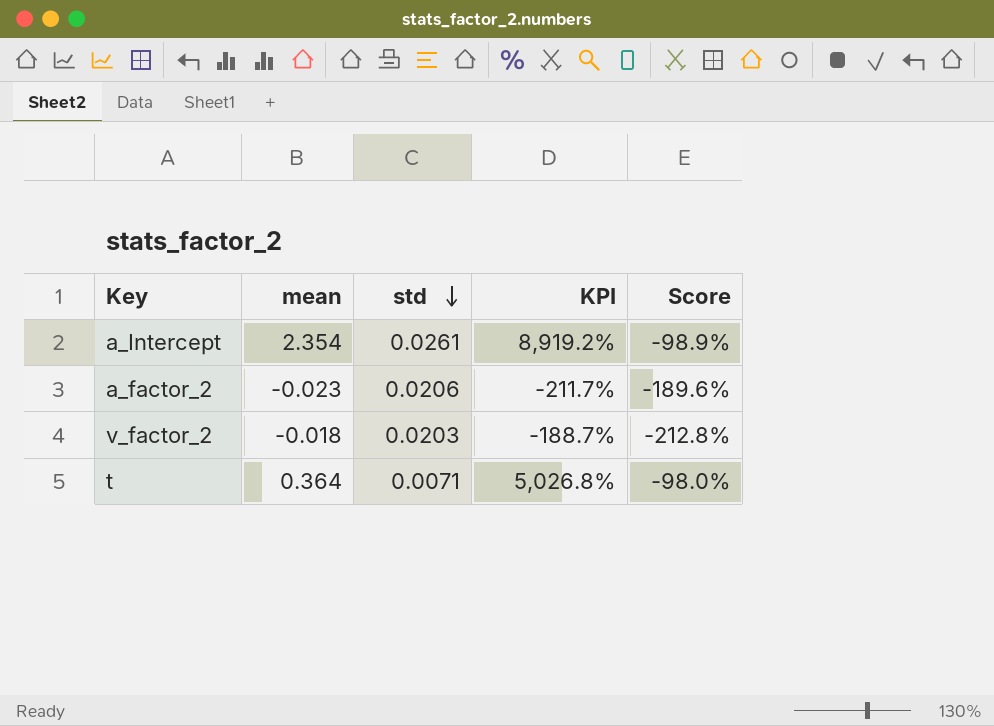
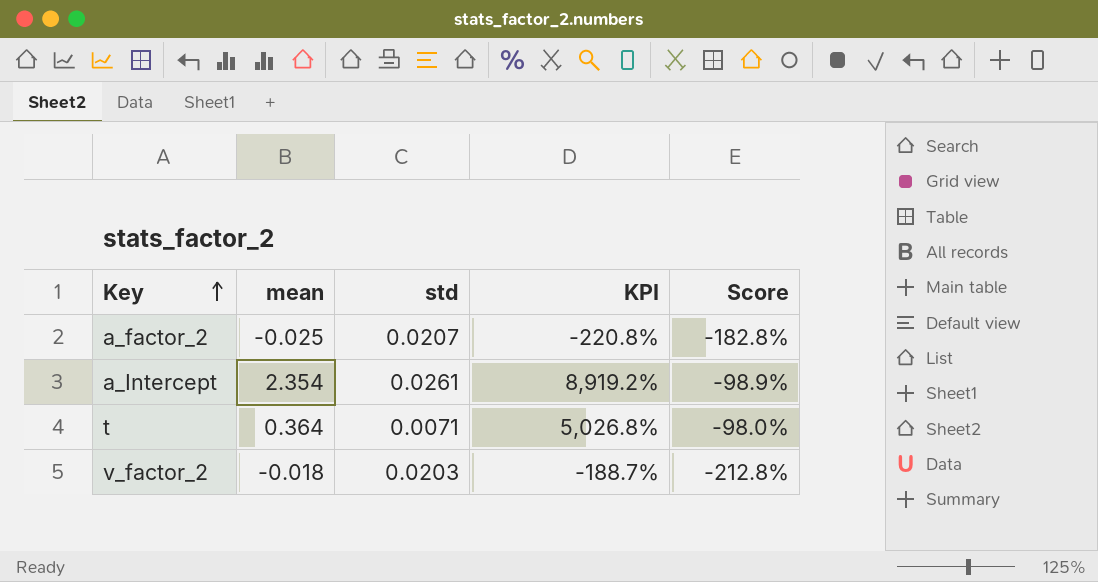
row order: std descending -> Key ascending
a_factor_2 | mean: -0.023 -> -0.025
a_factor_2 | std: 0.0206 -> 0.0207
a_factor_2 | KPI: -211.7% -> -220.8%
a_factor_2 | Score: -189.6% -> -182.8%

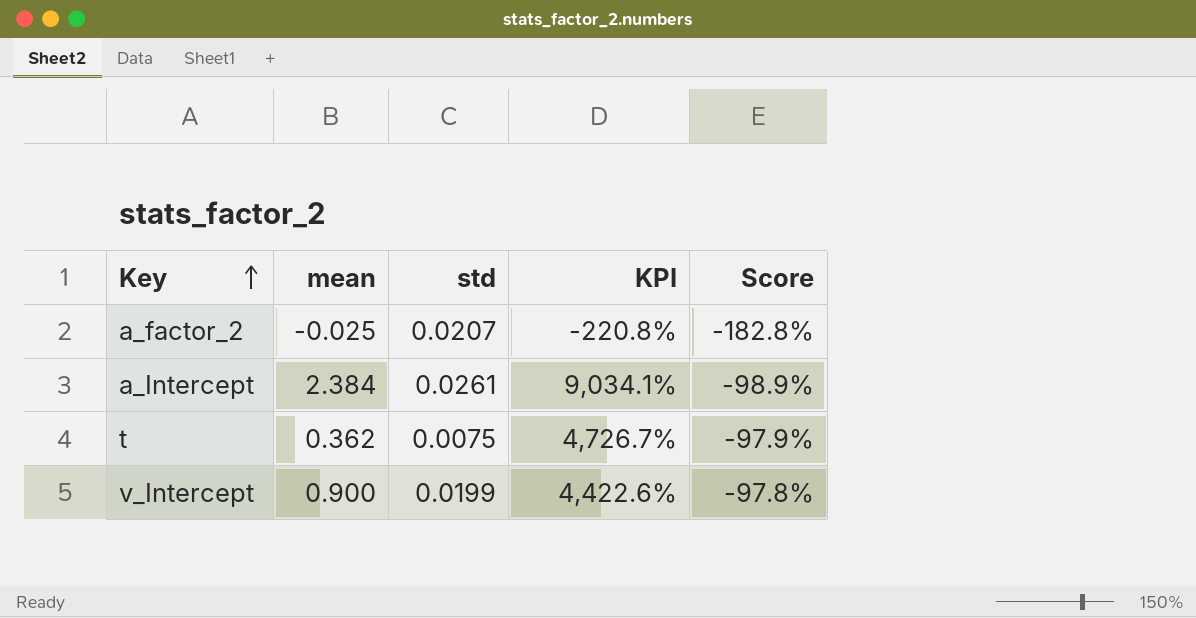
row v_factor_2: -0.018 | 0.0203 | -188.7% | -212.8% -> none
a_Intercept | mean: 2.354 -> 2.384
a_Intercept | KPI: 8,919.2% -> 9,034.1%
t | mean: 0.364 -> 0.362
t | std: 0.0071 -> 0.0075
t | KPI: 5,026.8% -> 4,726.7%
t | Score: -98.0% -> -97.9%
row v_Intercept: none -> 0.900 | 0.0199 | 4,422.6% | -97.8%

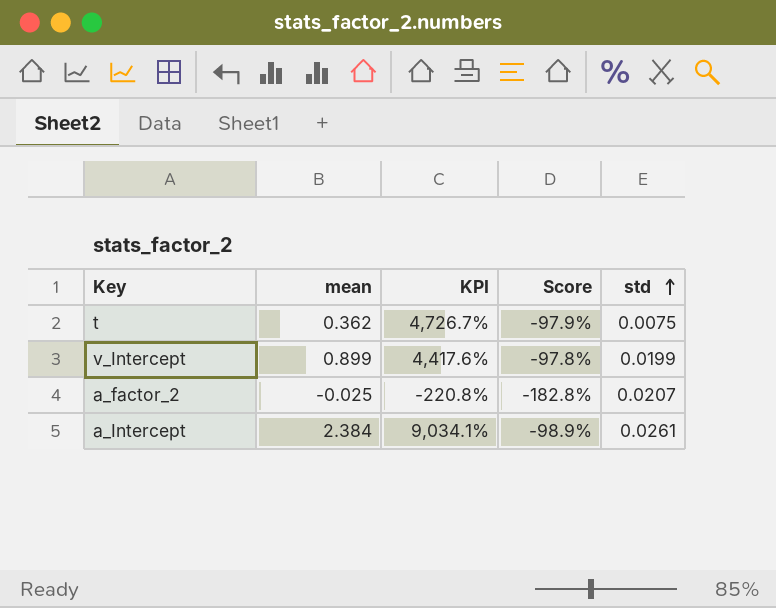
row order: Key ascending -> std ascending
column std | position: 3 -> 5
v_Intercept | mean: 0.900 -> 0.899
v_Intercept | KPI: 4,422.6% -> 4,417.6%

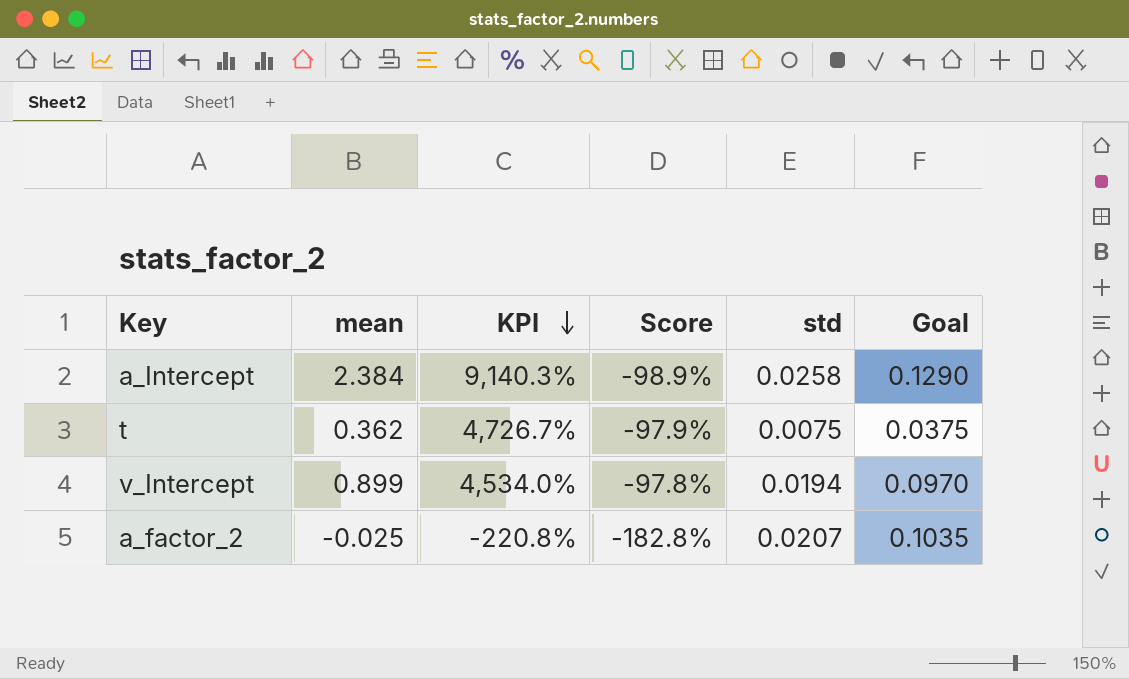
row order: std ascending -> KPI descending
column Goal | formula: none -> [std] * 5
a_Intercept | KPI: 9,034.1% -> 9,140.3%
a_Intercept | std: 0.0261 -> 0.0258
v_Intercept | KPI: 4,417.6% -> 4,534.0%
v_Intercept | std: 0.0199 -> 0.0194

